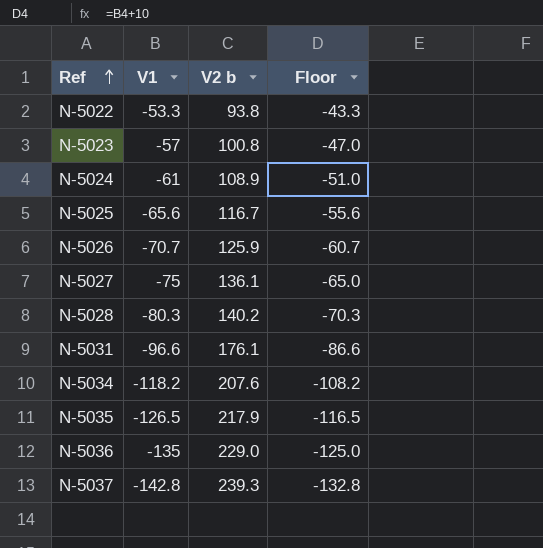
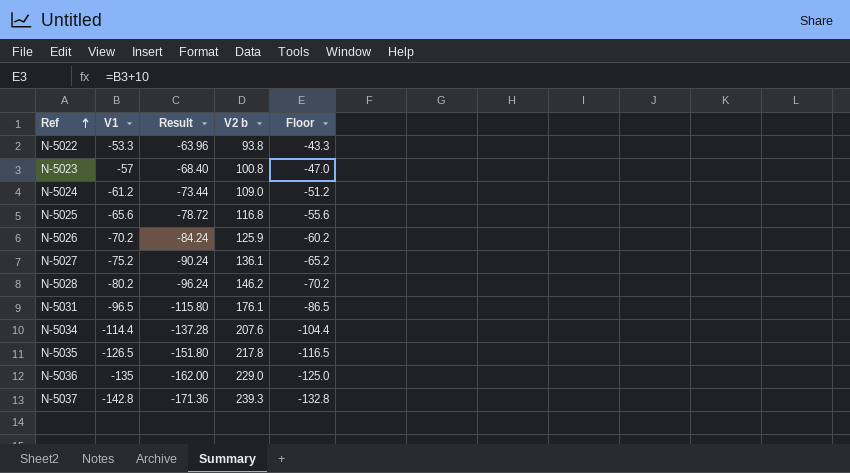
column Result | formula: none -> [V1] * 1.2
N-5024 | V1: -61 -> -61.2
N-5024 | V2 b: 108.9 -> 109.0
N-5024 | Floor: -51.0 -> -51.2
N-5025 | V2 b: 116.7 -> 116.8
N-5026 | V1: -70.7 -> -70.2
N-5026 | Floor: -60.7 -> -60.2
N-5027 | V1: -75 -> -75.2
N-5027 | Floor: -65.0 -> -65.2
N-5028 | V1: -80.3 -> -80.2
N-5028 | V2 b: 140.2 -> 146.2
N-5028 | Floor: -70.3 -> -70.2
N-5031 | V1: -96.6 -> -96.5
N-5031 | Floor: -86.6 -> -86.5
N-5034 | V1: -118.2 -> -114.4
N-5034 | Floor: -108.2 -> -104.4
N-5035 | V2 b: 217.9 -> 217.8

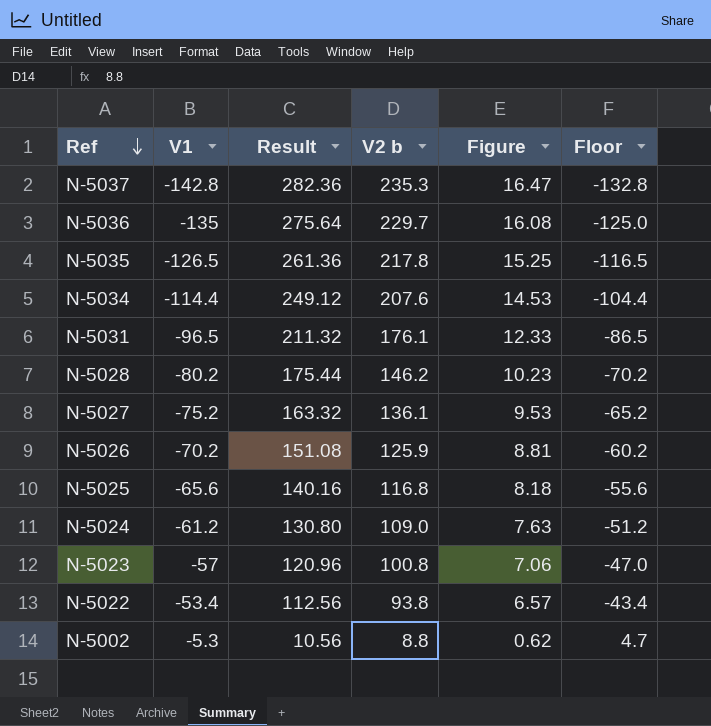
row order: Ref ascending -> Ref descending
column Result | formula: [V1] * 1.2 -> [V2 b] * 1.2
column Figure | formula: none -> [V2 b] * 0.07
N-5037 | V2 b: 239.3 -> 235.3
N-5036 | V2 b: 229.0 -> 229.7
N-5022 | V1: -53.3 -> -53.4
N-5022 | Floor: -43.3 -> -43.4
row N-5002: none -> -5.3 | 10.56 | 8.8 | 0.62 | 4.7

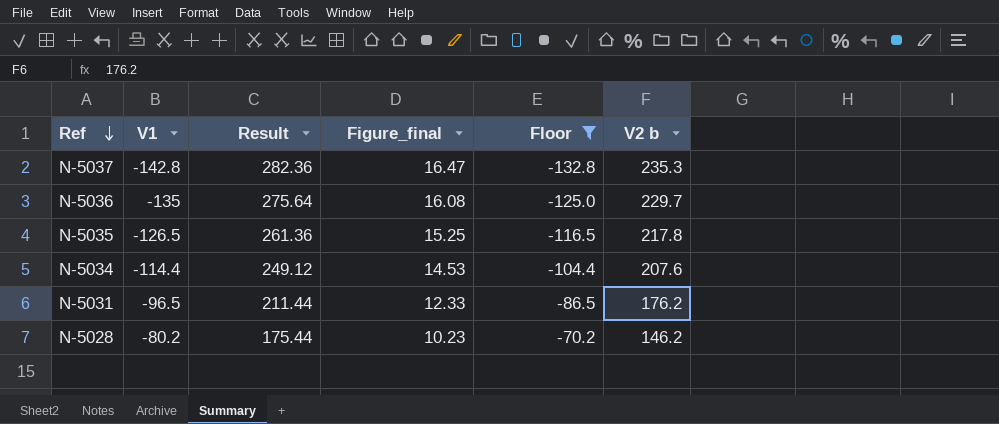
filter: none -> Floor <= -70.2
column name: Figure -> Figure_final
column V2 b | position: 4 -> 6
N-5031 | Result: 211.32 -> 211.44
N-5031 | V2 b: 176.1 -> 176.2

